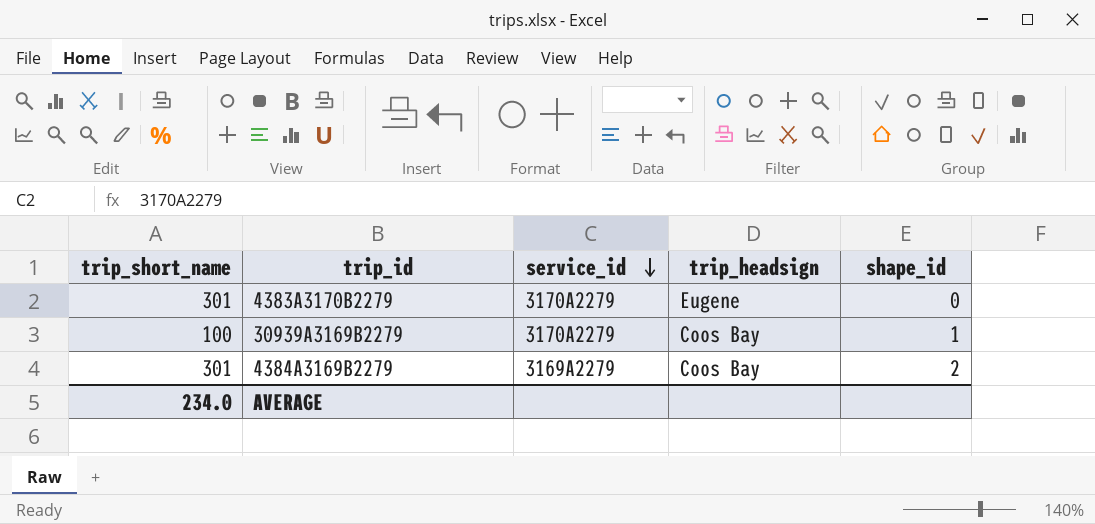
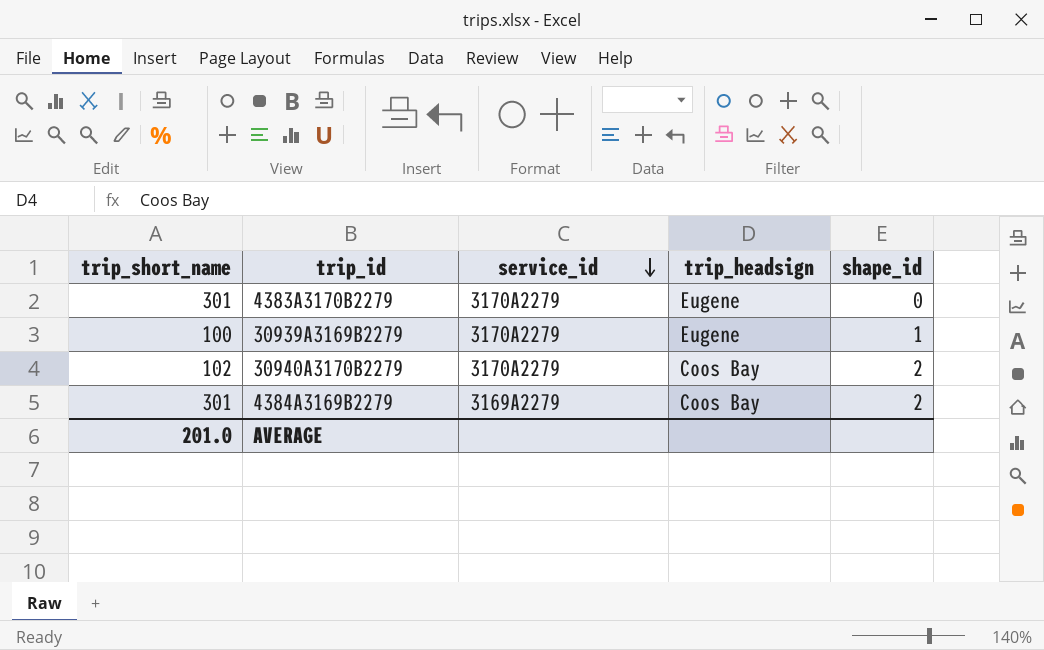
30939A3169B2279 | trip_headsign: Coos Bay -> Eugene
row 30940A3170B2279: none -> 102 | 3170A2279 | Coos Bay | 2
AVERAGE | trip_short_name: 234.0 -> 201.0

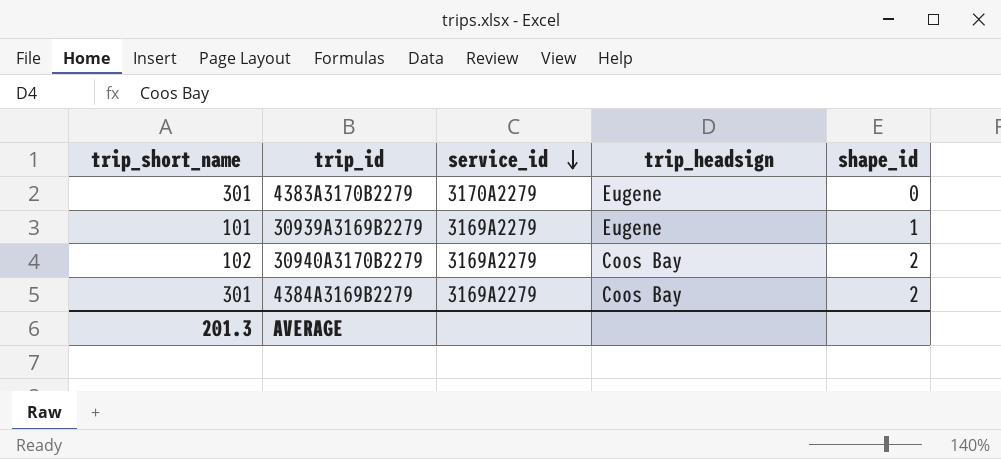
30939A3169B2279 | trip_short_name: 100 -> 101
30939A3169B2279 | service_id: 3170A2279 -> 3169A2279
30940A3170B2279 | service_id: 3170A2279 -> 3169A2279
AVERAGE | trip_short_name: 201.0 -> 201.3

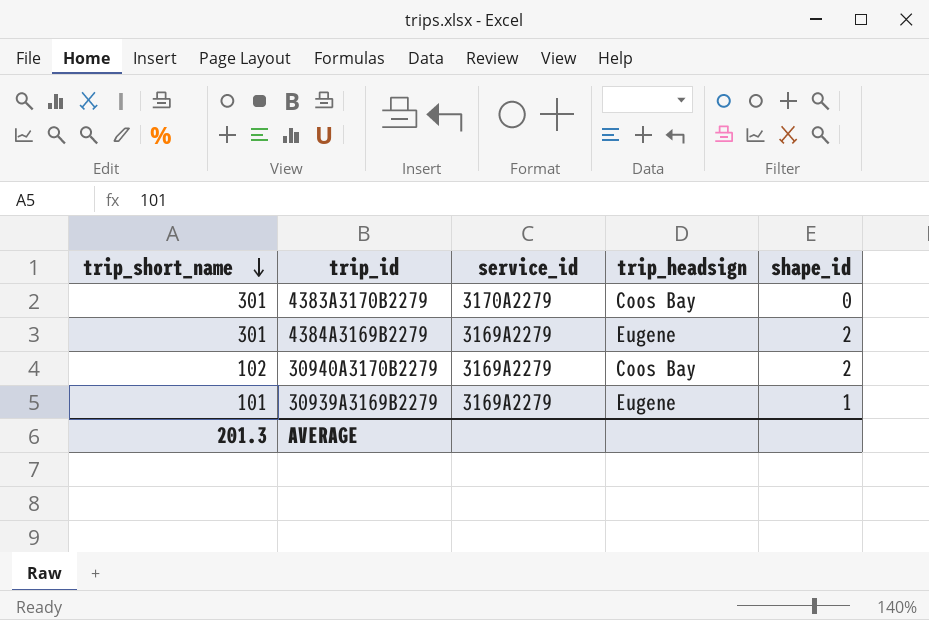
row order: service_id descending -> trip_short_name descending
4383A3170B2279 | trip_headsign: Eugene -> Coos Bay
4384A3169B2279 | trip_headsign: Coos Bay -> Eugene

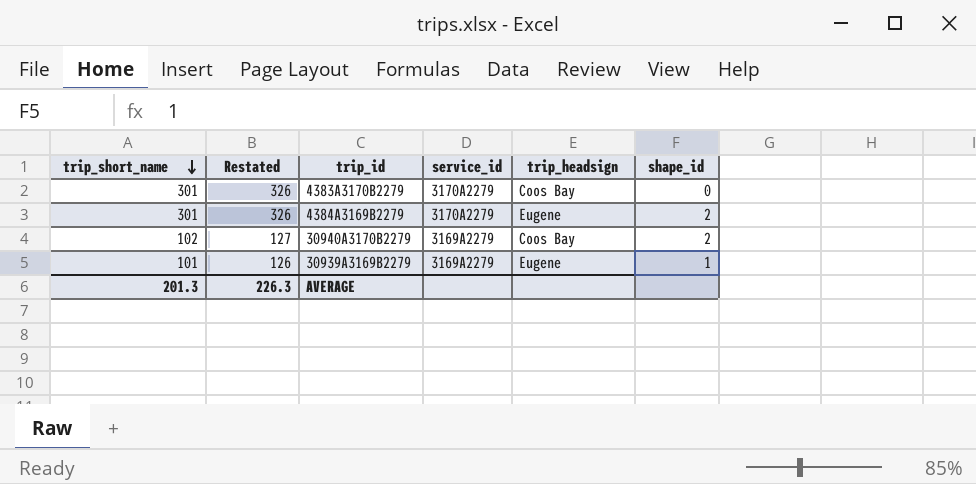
column Restated | formula: none -> [trip_short_name] + 25
4384A3169B2279 | service_id: 3169A2279 -> 3170A2279

